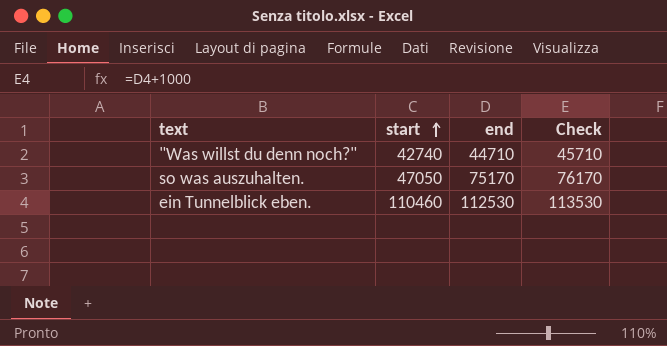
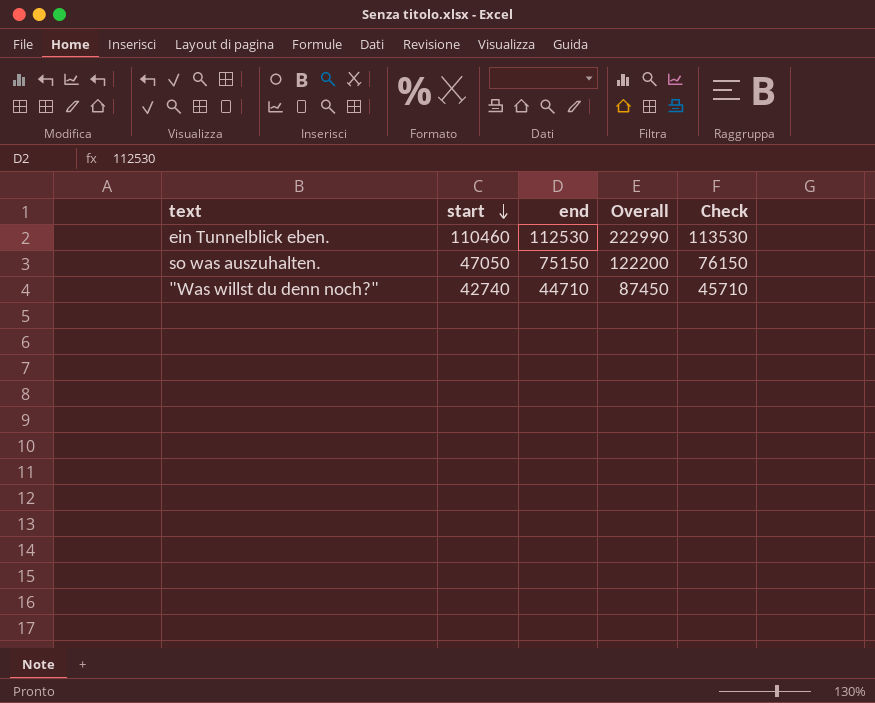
row order: start ascending -> start descending
column Overall | formula: none -> [start] + [end]
so was auszuhalten. | end: 75170 -> 75150
so was auszuhalten. | Check: 76170 -> 76150

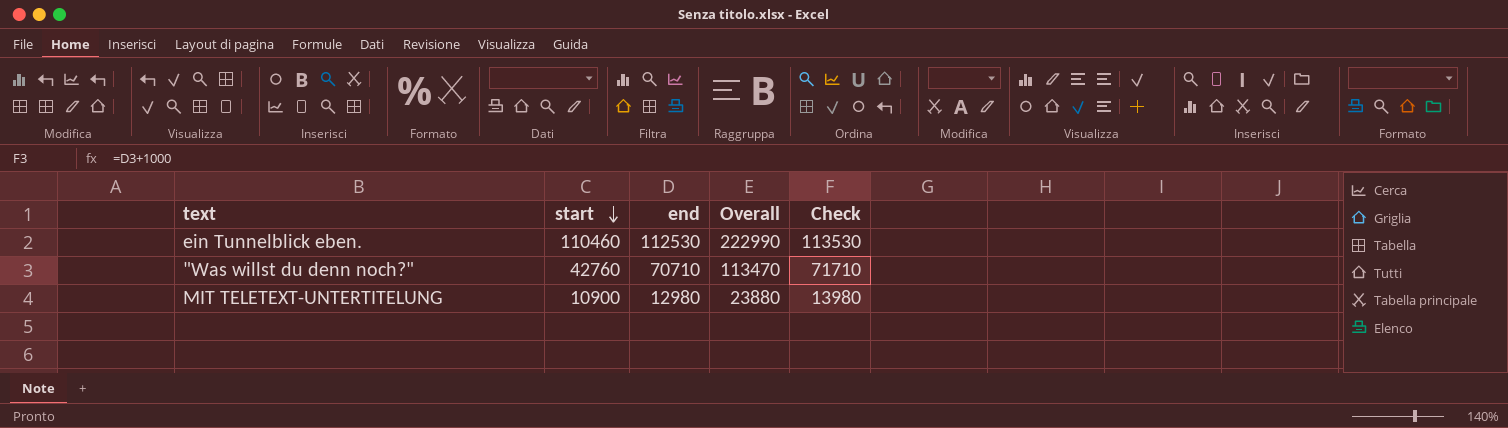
row so was auszuhalten.: 47050 | 75150 | 122200 | 76150 -> none
"Was willst du denn noch?" | start: 42740 -> 42760
"Was willst du denn noch?" | end: 44710 -> 70710
"Was willst du denn noch?" | Overall: 87450 -> 113470
"Was willst du denn noch?" | Check: 45710 -> 71710
row MIT TELETEXT-UNTERTITELUNG: none -> 10900 | 12980 | 23880 | 13980

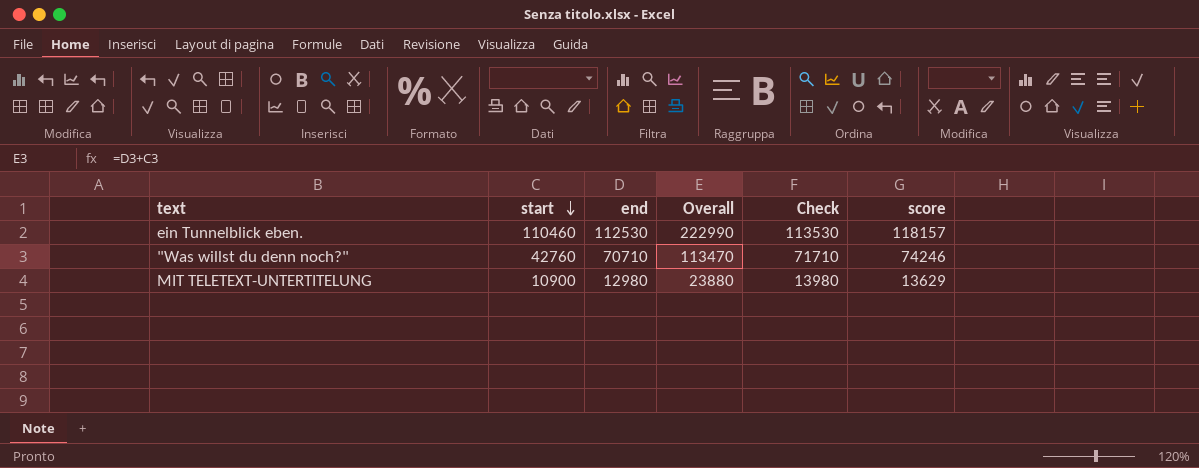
column score | formula: none -> [end] * 1.05

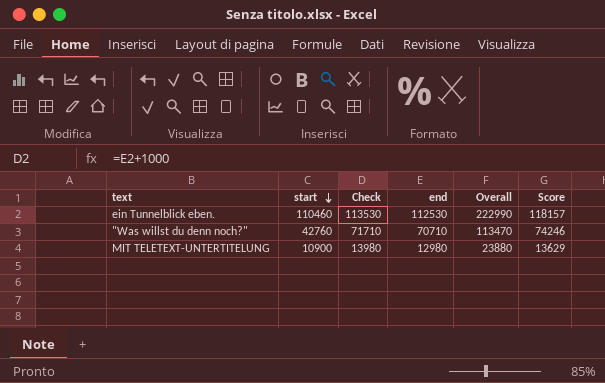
column Check | position: 5 -> 3
column name: score -> Score

